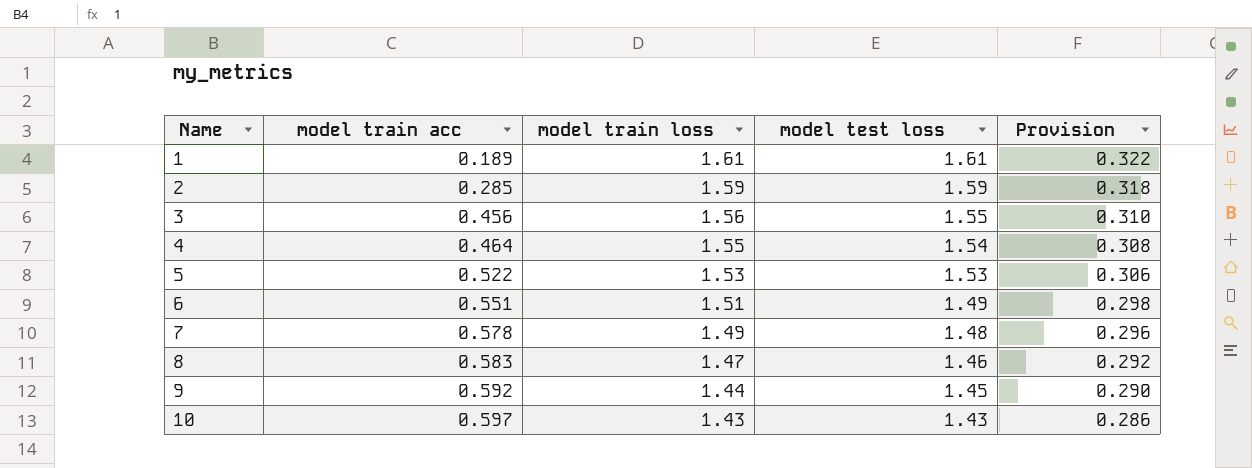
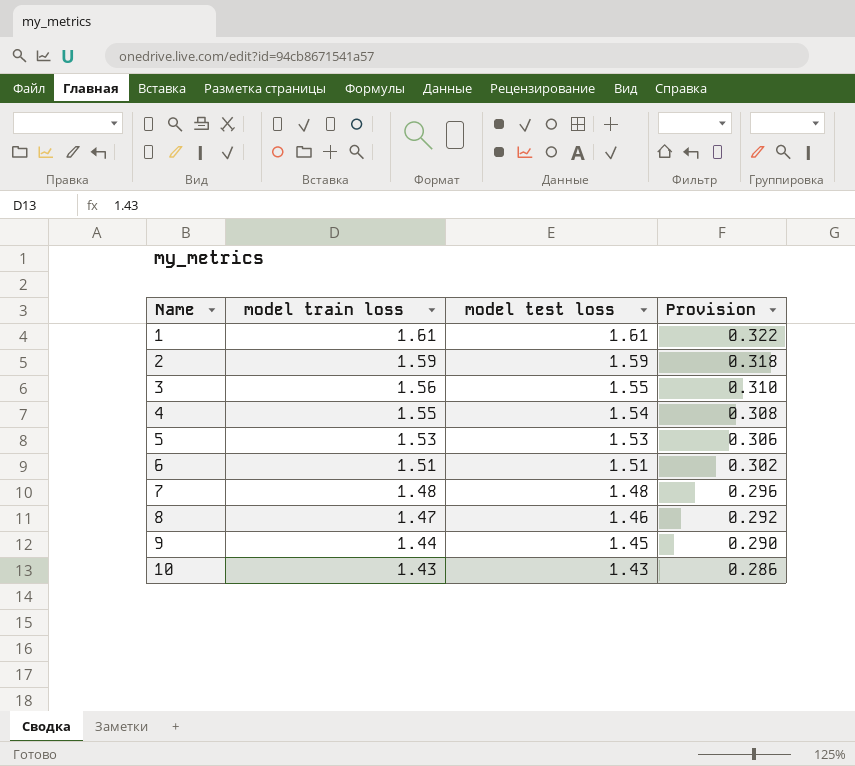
column model train acc | position: 2 -> none
6 | model test loss: 1.49 -> 1.51
6 | Provision: 0.298 -> 0.302
7 | model train loss: 1.49 -> 1.48

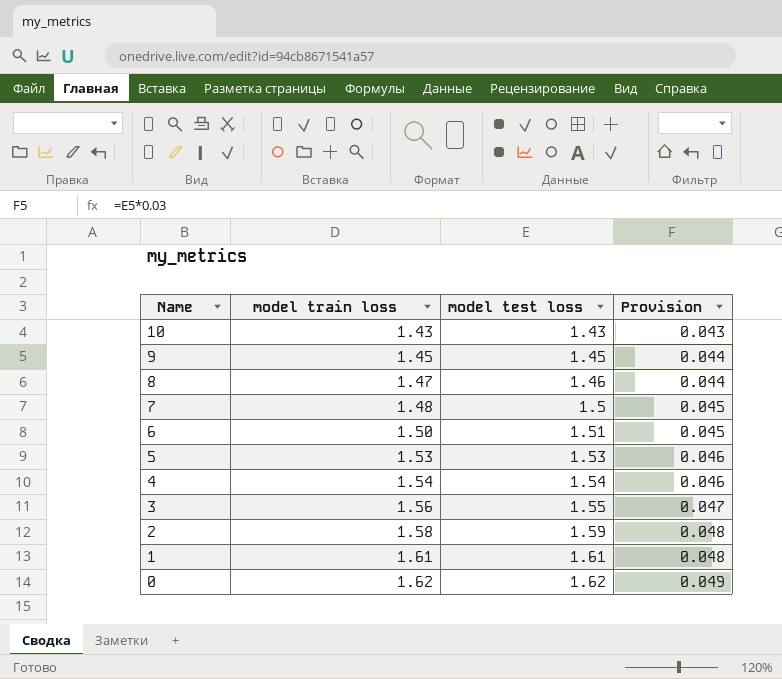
row order: Name ascending -> Name descending
column Provision | formula: [model test loss] * 0.2 -> [model test loss] * 0.03
9 | model train loss: 1.44 -> 1.45
7 | model test loss: 1.48 -> 1.5
6 | model train loss: 1.51 -> 1.50
4 | model train loss: 1.55 -> 1.54
2 | model train loss: 1.59 -> 1.58
row 0: none -> 1.62 | 1.62 | 0.049

